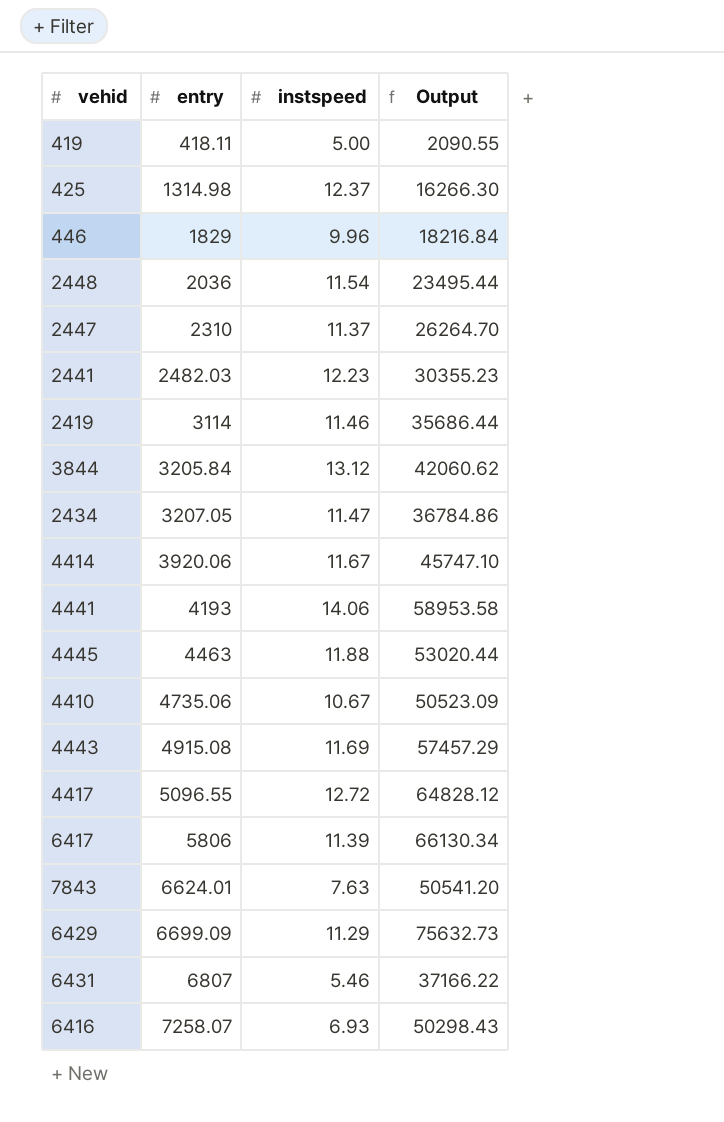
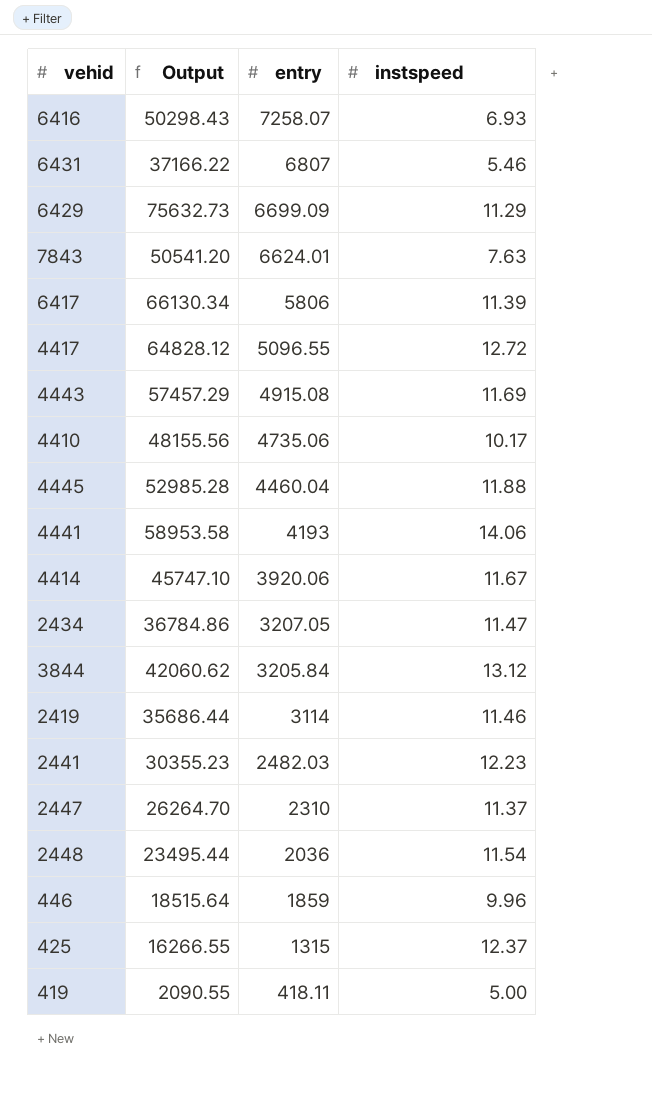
row order: entry ascending -> entry descending
column Output | position: 4 -> 2
4410 | Output: 50523.09 -> 48155.56
4410 | instspeed: 10.67 -> 10.17
4445 | Output: 53020.44 -> 52985.28
4445 | entry: 4463 -> 4460.04
446 | Output: 18216.84 -> 18515.64
446 | entry: 1829 -> 1859
425 | Output: 16266.30 -> 16266.55
425 | entry: 1314.98 -> 1315

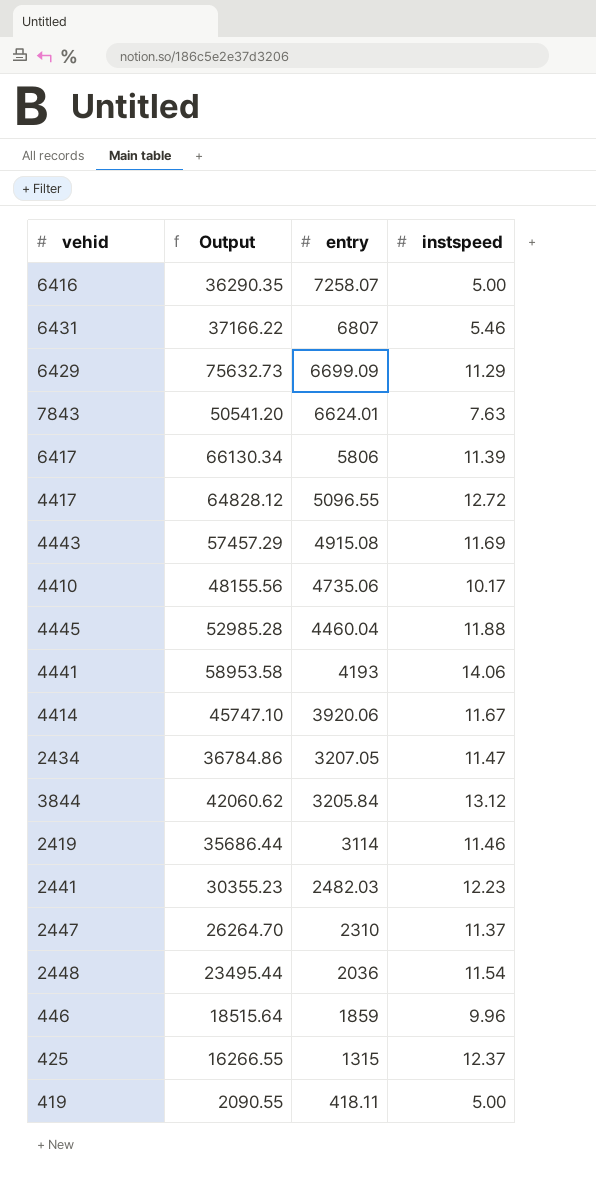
6416 | Output: 50298.43 -> 36290.35
6416 | instspeed: 6.93 -> 5.00

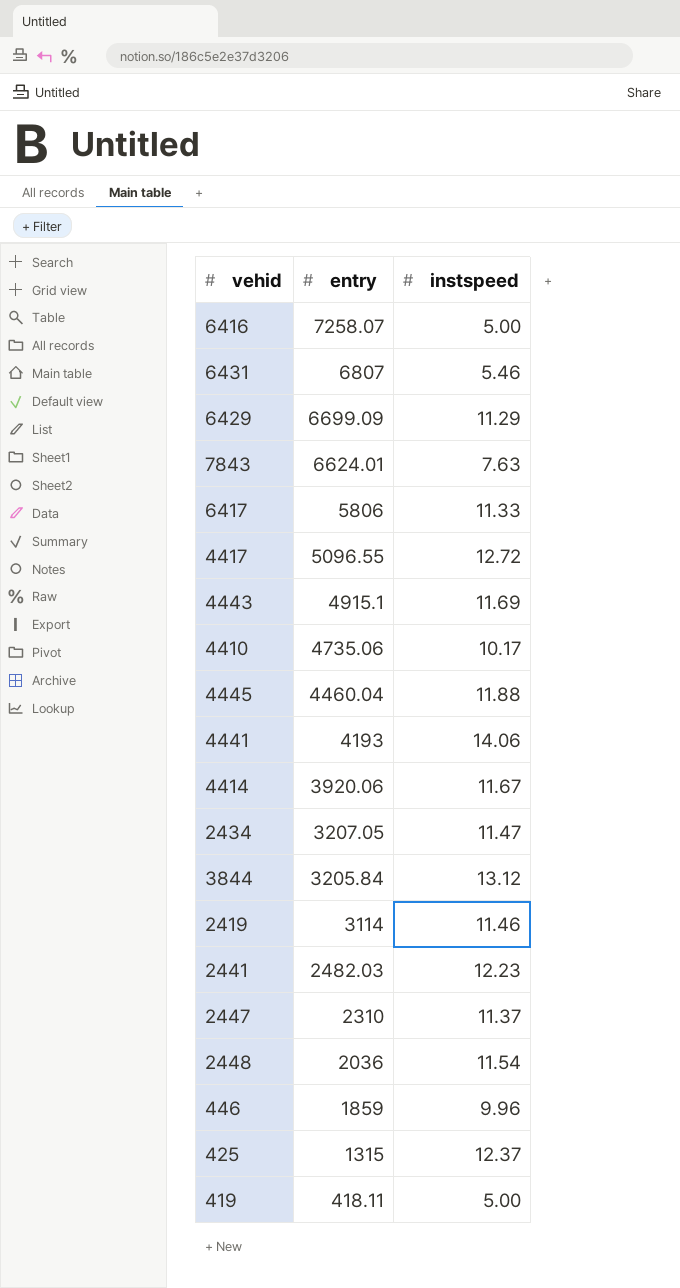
column Output | formula: [entry] * [instspeed] -> none
6417 | instspeed: 11.39 -> 11.33
4443 | entry: 4915.08 -> 4915.1

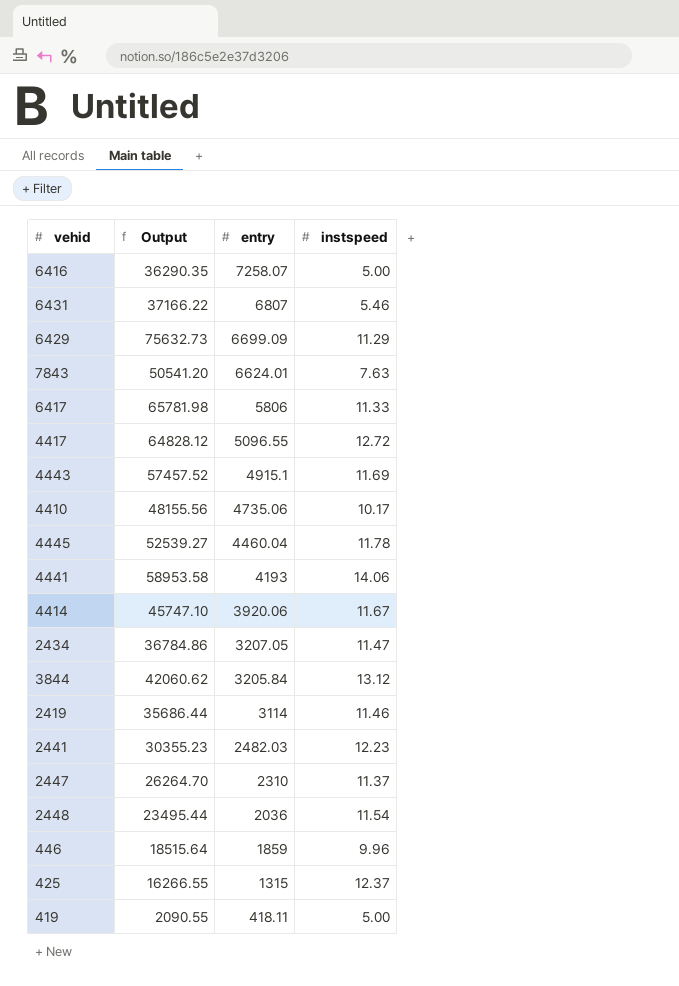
column Output | formula: none -> [entry] * [instspeed]
4445 | instspeed: 11.88 -> 11.78

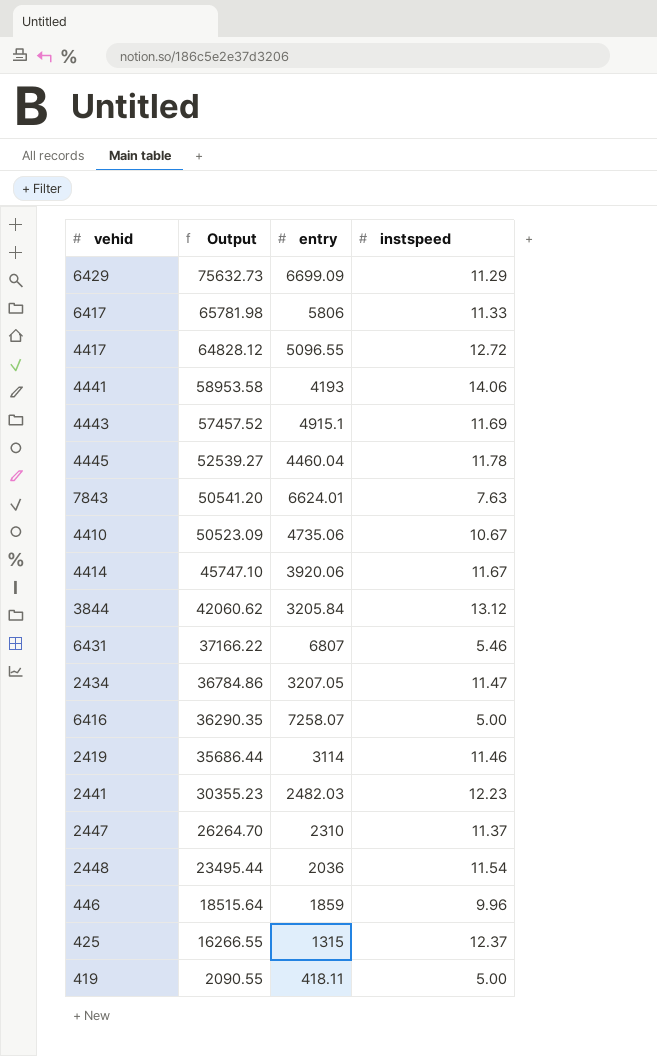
row order: entry descending -> Output descending
4410 | Output: 48155.56 -> 50523.09
4410 | instspeed: 10.17 -> 10.67

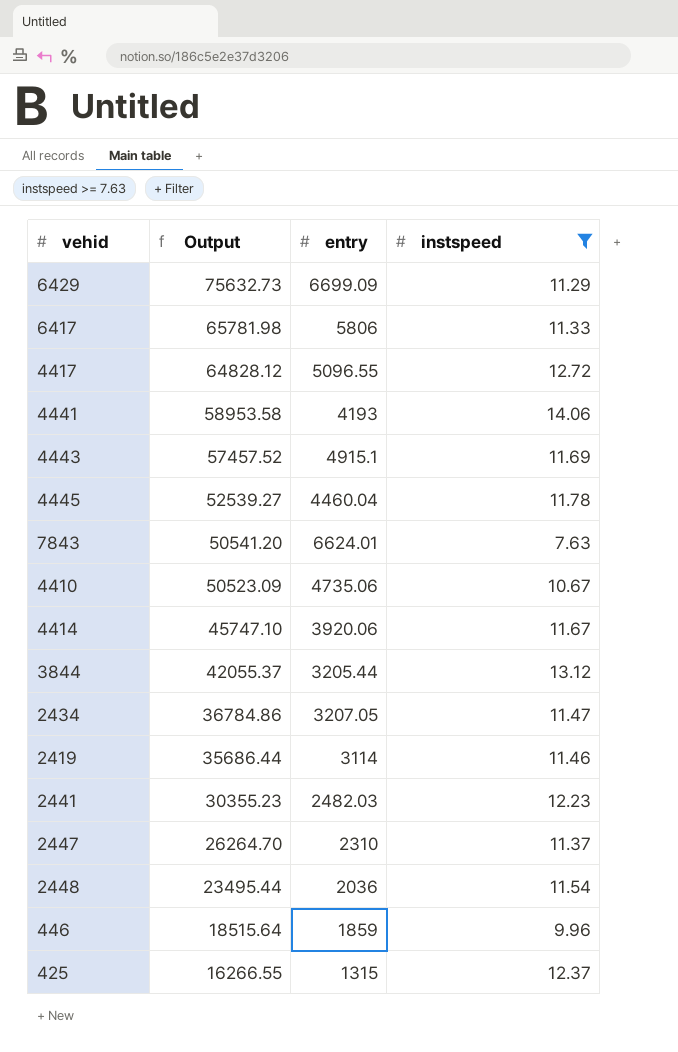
filter: none -> instspeed >= 7.63
3844 | Output: 42060.62 -> 42055.37
3844 | entry: 3205.84 -> 3205.44

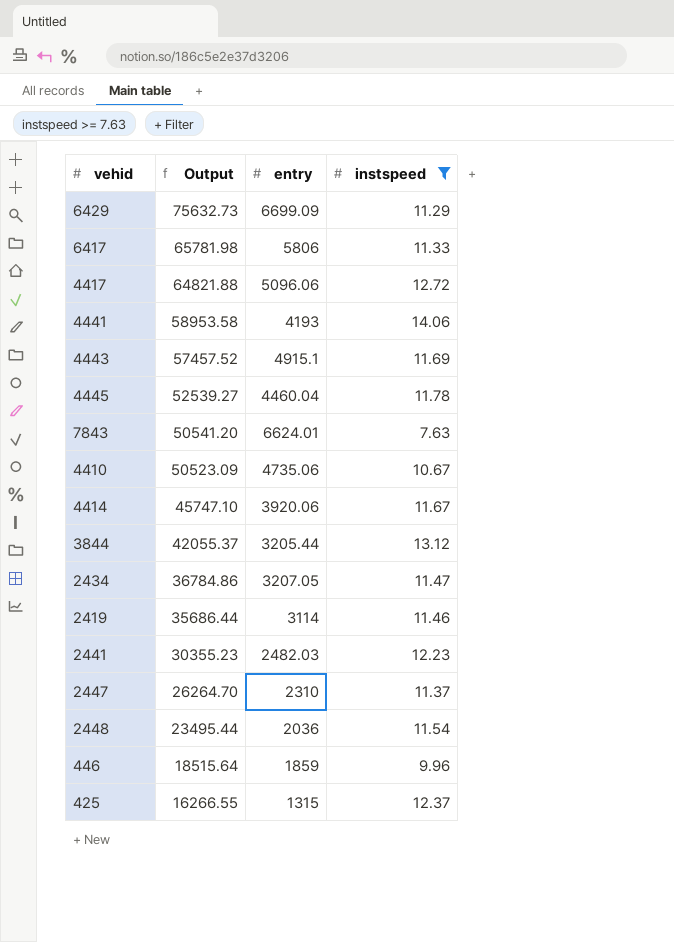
4417 | Output: 64828.12 -> 64821.88
4417 | entry: 5096.55 -> 5096.06

